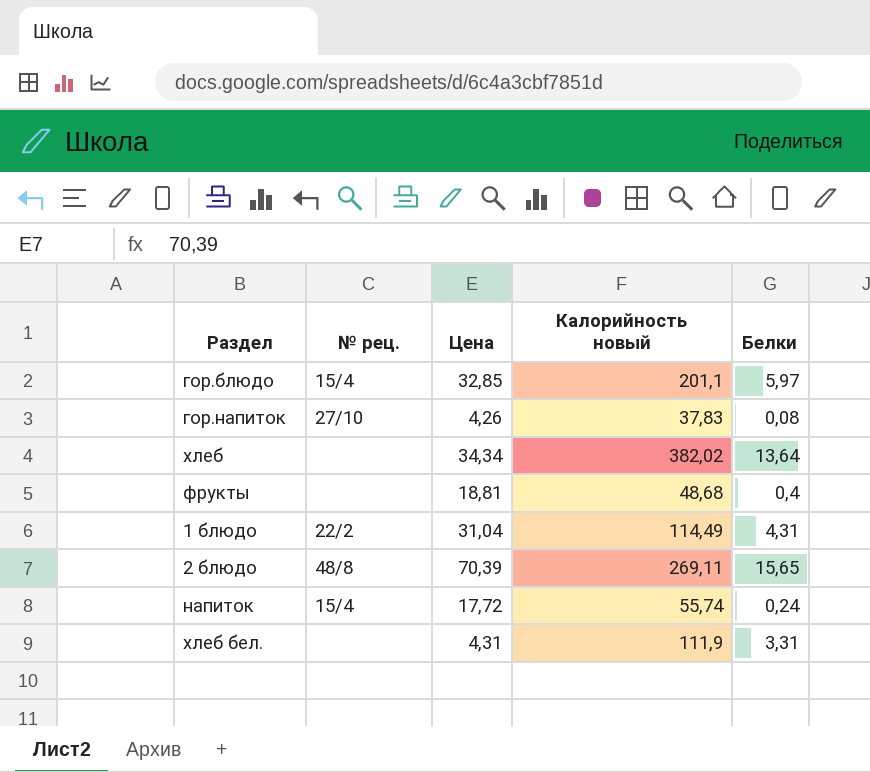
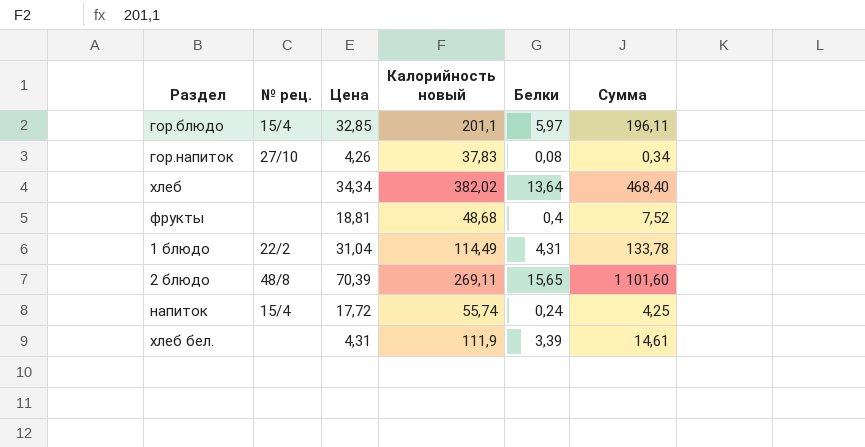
column Сумма | formula: none -> [Цена] * [Белки]
хлеб бел. | Белки: 3,31 -> 3,39

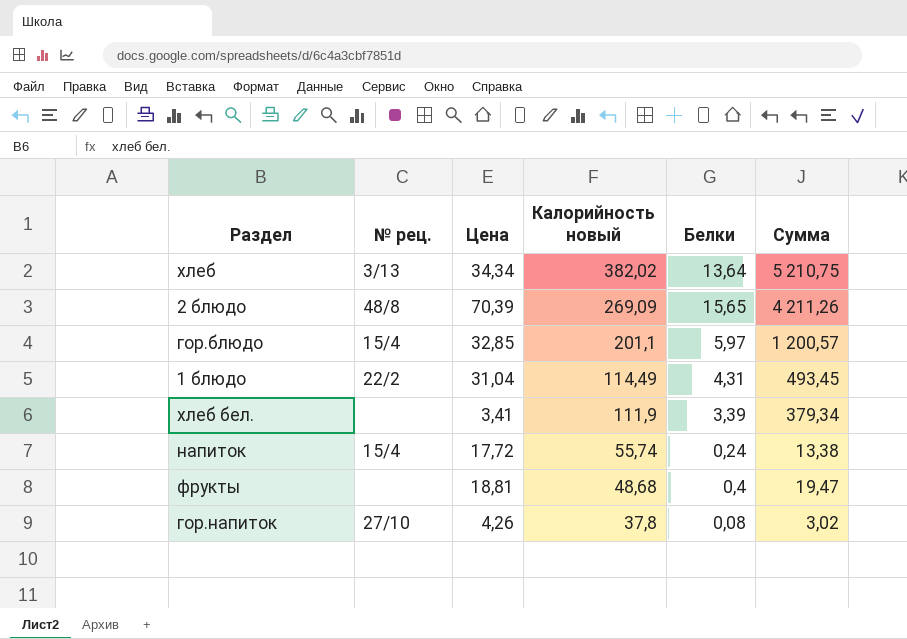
row order: none -> Калорийность новый descending
column Сумма | formula: [Цена] * [Белки] -> [Калорийность новый] * [Белки]
хлеб | № рец.: none -> 3/13
2 блюдо | Калорийность новый: 269,11 -> 269,09
хлеб бел. | Цена: 4,31 -> 3,41
гор.напиток | Калорийность новый: 37,83 -> 37,8

